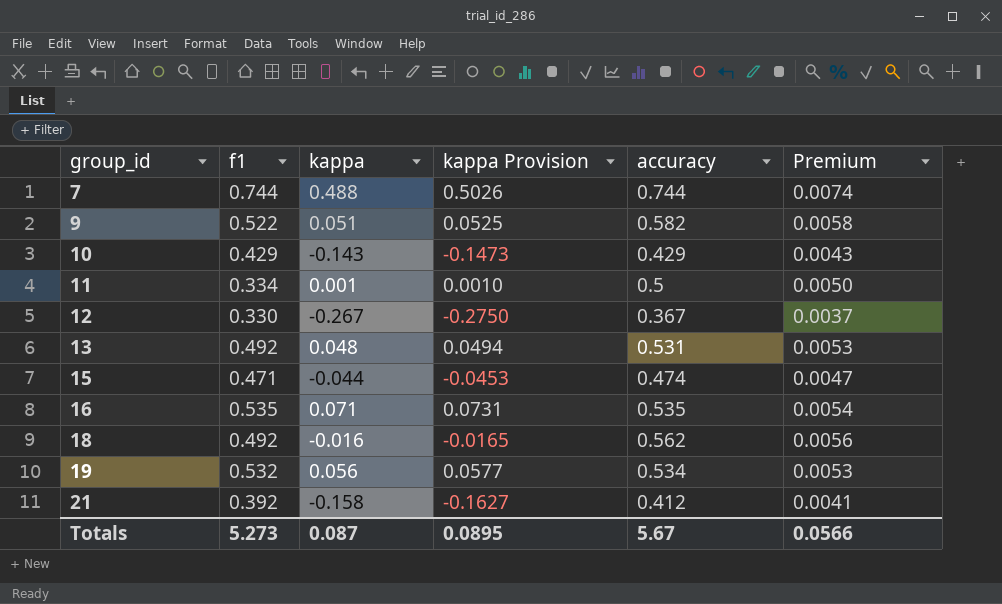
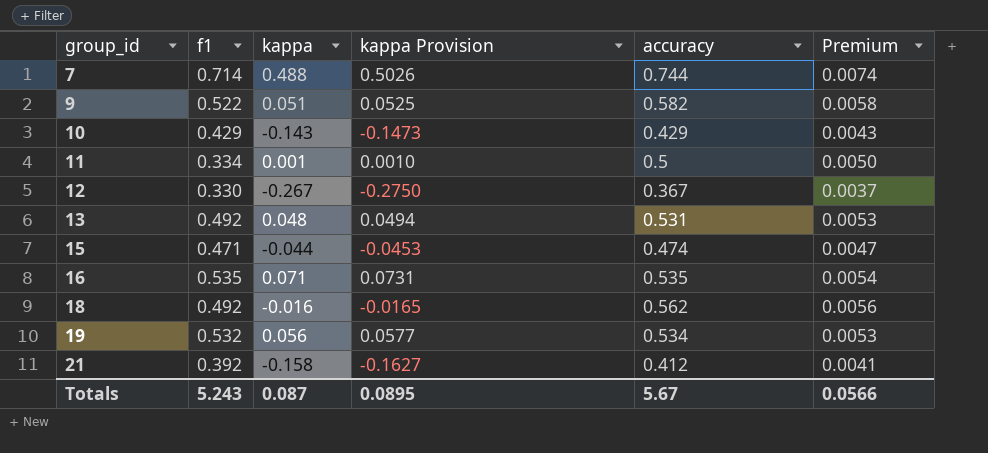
7 | f1: 0.744 -> 0.714
Totals | f1: 5.273 -> 5.243

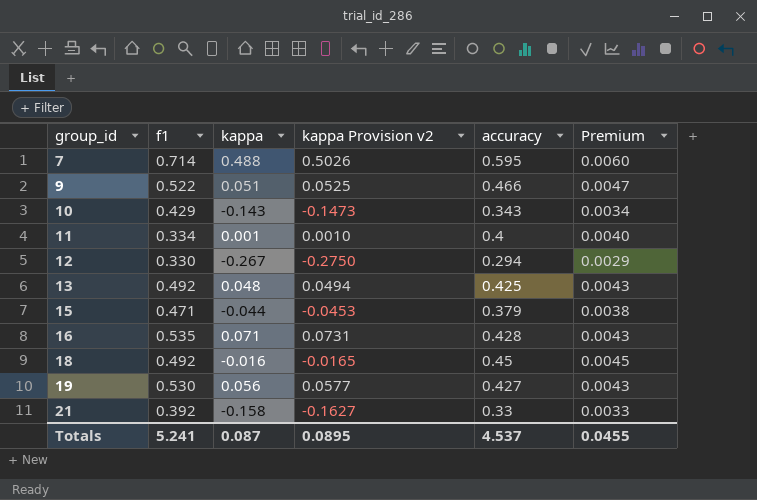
column name: kappa Provision -> kappa Provision v2
7 | accuracy: 0.744 -> 0.595
7 | Premium: 0.0074 -> 0.0060
9 | accuracy: 0.582 -> 0.466
9 | Premium: 0.0058 -> 0.0047
10 | accuracy: 0.429 -> 0.343
10 | Premium: 0.0043 -> 0.0034
11 | accuracy: 0.5 -> 0.4
11 | Premium: 0.0050 -> 0.0040
12 | accuracy: 0.367 -> 0.294
12 | Premium: 0.0037 -> 0.0029
13 | accuracy: 0.531 -> 0.425
13 | Premium: 0.0053 -> 0.0043
15 | accuracy: 0.474 -> 0.379
15 | Premium: 0.0047 -> 0.0038
16 | accuracy: 0.535 -> 0.428
16 | Premium: 0.0054 -> 0.0043
18 | accuracy: 0.562 -> 0.45
18 | Premium: 0.0056 -> 0.0045
19 | f1: 0.532 -> 0.530
19 | accuracy: 0.534 -> 0.427
19 | Premium: 0.0053 -> 0.0043
21 | accuracy: 0.412 -> 0.33
21 | Premium: 0.0041 -> 0.0033
Totals | f1: 5.243 -> 5.241
Totals | accuracy: 5.67 -> 4.537
Totals | Premium: 0.0566 -> 0.0455

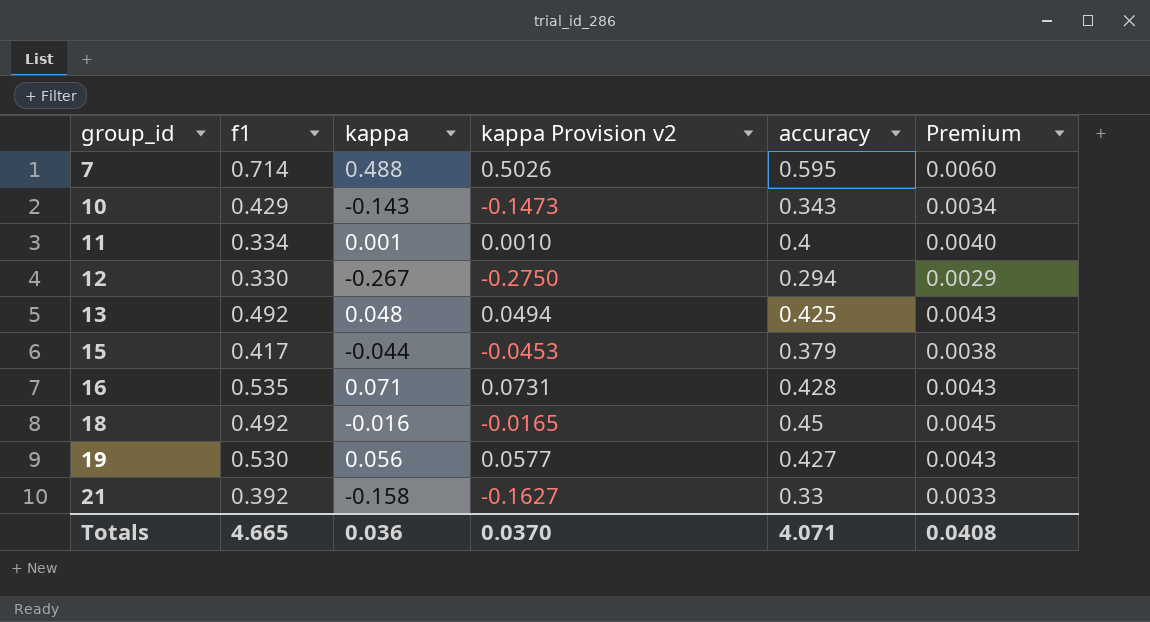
row 9: 0.522 | 0.051 | 0.0525 | 0.466 | 0.0047 -> none
15 | f1: 0.471 -> 0.417
Totals | f1: 5.241 -> 4.665
Totals | kappa: 0.087 -> 0.036
Totals | kappa Provision v2: 0.0895 -> 0.0370
Totals | accuracy: 4.537 -> 4.071
Totals | Premium: 0.0455 -> 0.0408

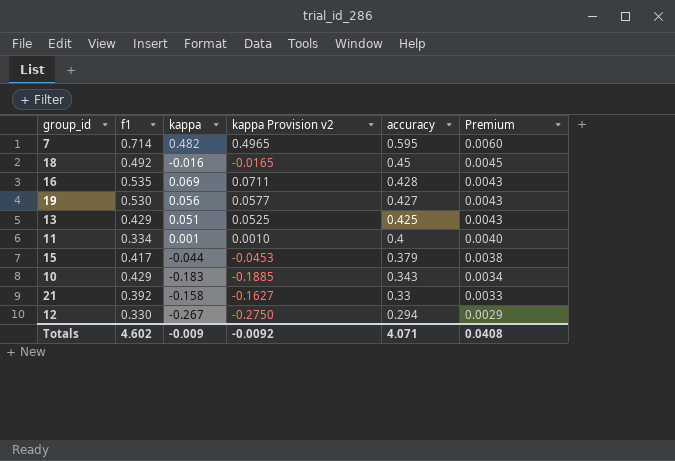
row order: group_id ascending -> accuracy descending
7 | kappa: 0.488 -> 0.482
7 | kappa Provision v2: 0.5026 -> 0.4965
16 | kappa: 0.071 -> 0.069
16 | kappa Provision v2: 0.0731 -> 0.0711
13 | f1: 0.492 -> 0.429
13 | kappa: 0.048 -> 0.051
13 | kappa Provision v2: 0.0494 -> 0.0525
10 | kappa: -0.143 -> -0.183
10 | kappa Provision v2: -0.1473 -> -0.1885
Totals | f1: 4.665 -> 4.602
Totals | kappa: 0.036 -> -0.009
Totals | kappa Provision v2: 0.0370 -> -0.0092

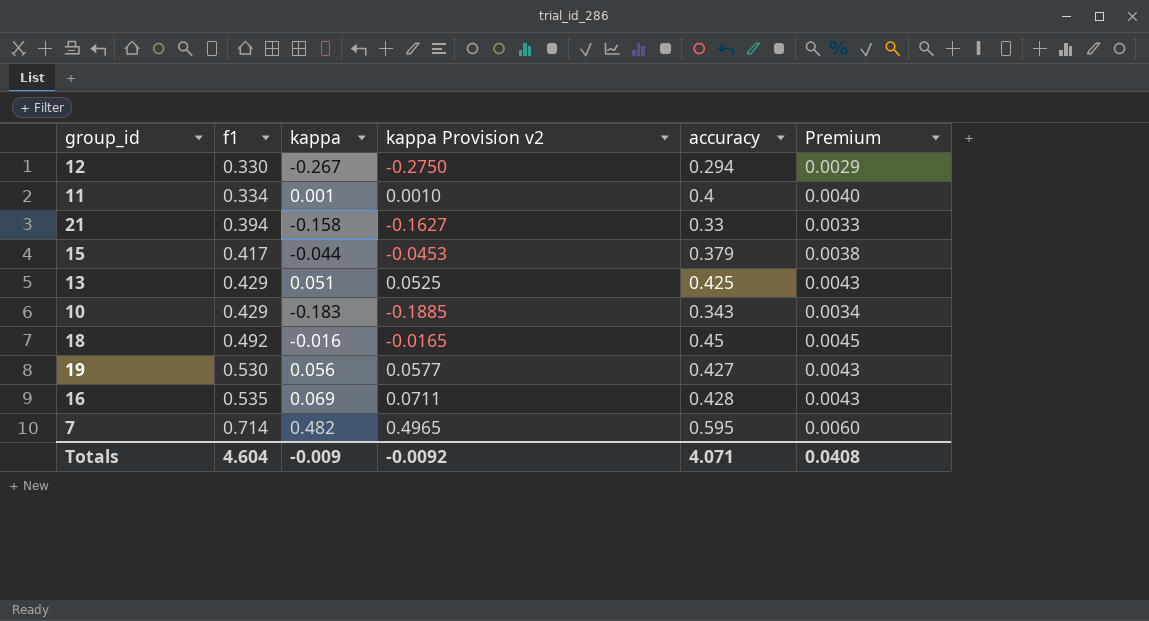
row order: accuracy descending -> f1 ascending
21 | f1: 0.392 -> 0.394
Totals | f1: 4.602 -> 4.604

